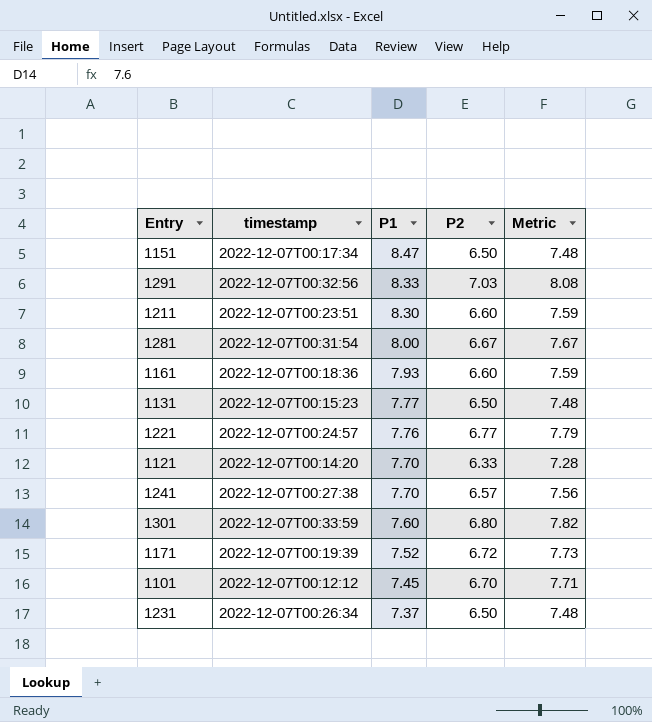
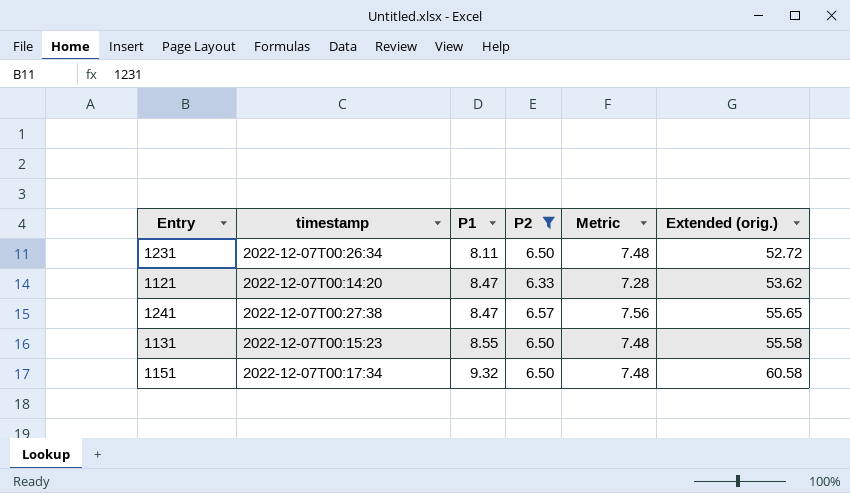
filter: none -> P2 <= 6.57
row order: P1 descending -> P1 ascending
column Extended (orig.) | formula: none -> [P1] * [P2]
1231 | P1: 7.37 -> 8.11
1121 | P1: 7.70 -> 8.47
1241 | P1: 7.70 -> 8.47
1131 | P1: 7.77 -> 8.55
1151 | P1: 8.47 -> 9.32

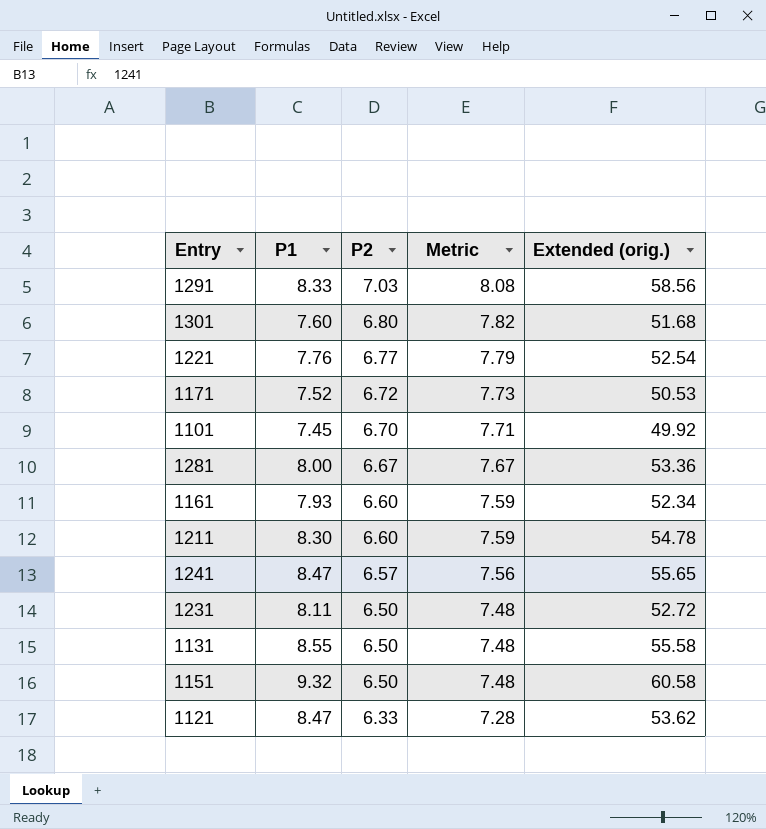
filter: P2 <= 6.57 -> none
row order: P1 ascending -> P2 descending
column timestamp | position: 2 -> none

